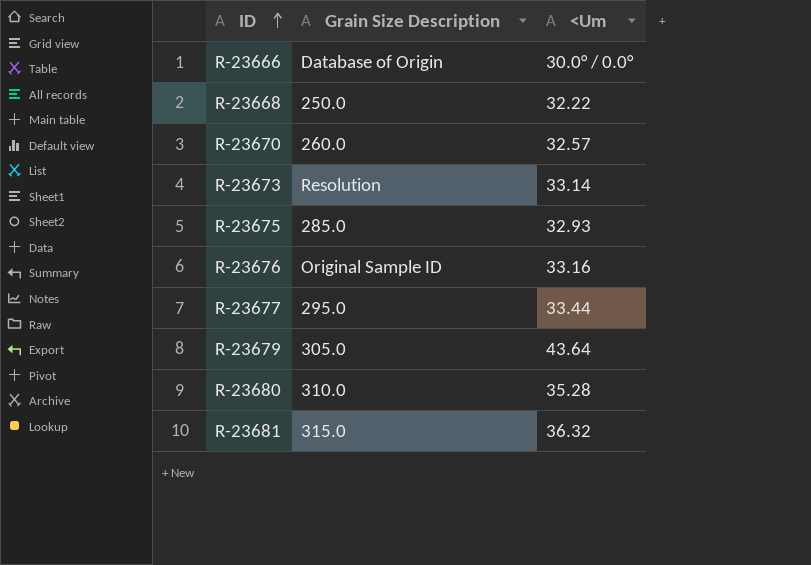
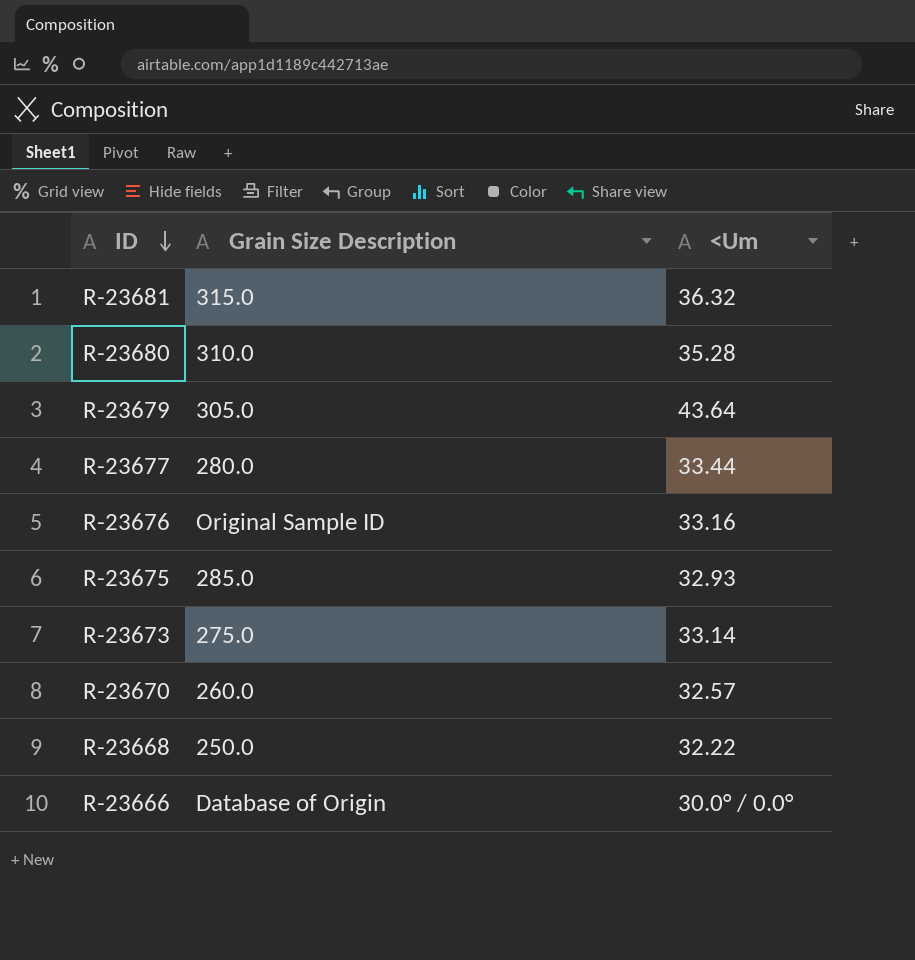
row order: ID ascending -> ID descending
R-23677 | Grain Size Description: 295.0 -> 280.0
R-23673 | Grain Size Description: Resolution -> 275.0

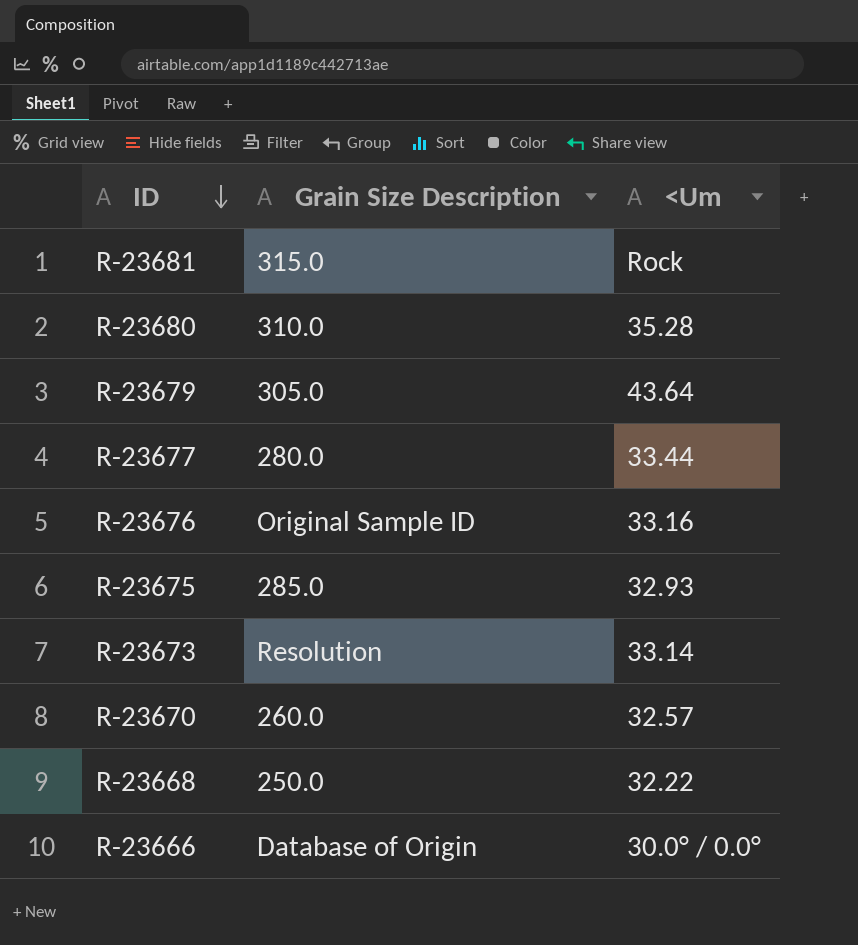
R-23681 | <Um: 36.32 -> Rock
R-23673 | Grain Size Description: 275.0 -> Resolution

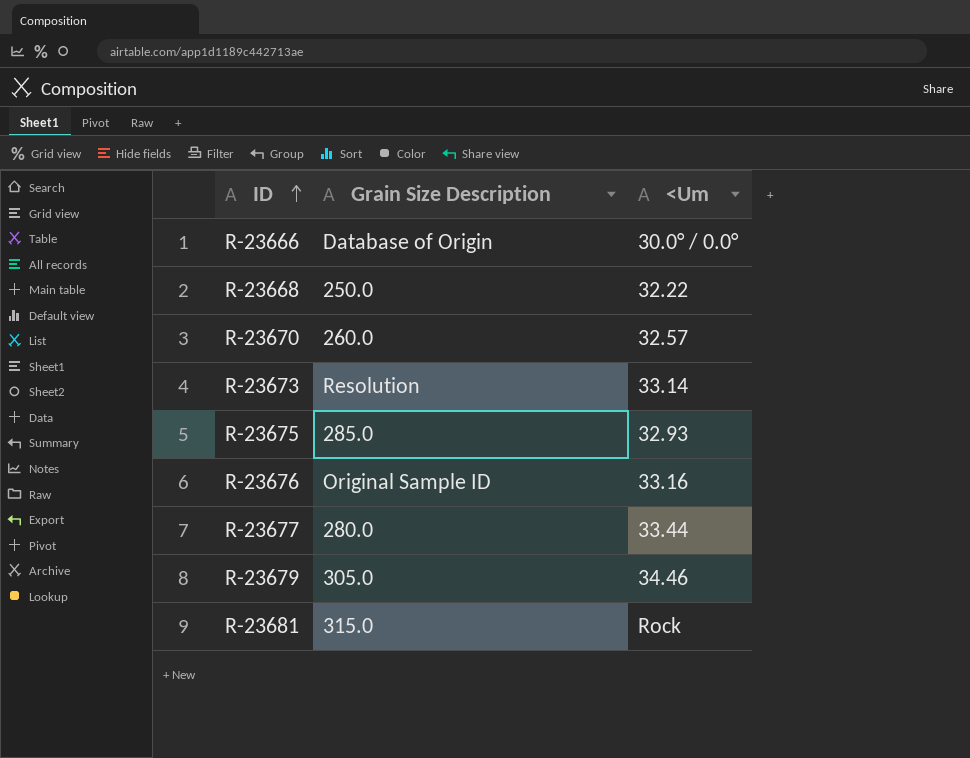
row order: ID descending -> ID ascending
row R-23680: 310.0 | 35.28 -> none
R-23679 | <Um: 43.64 -> 34.46

